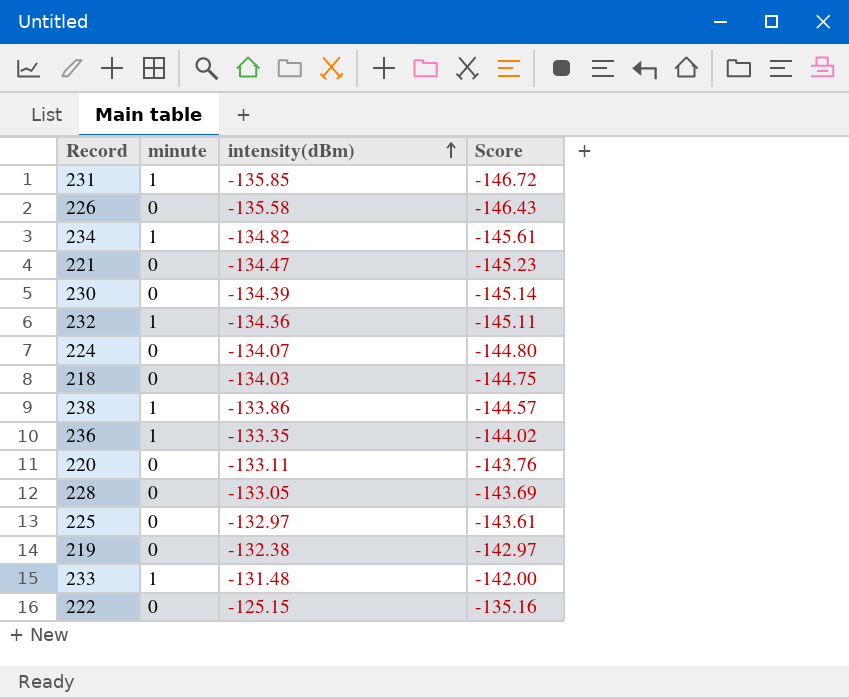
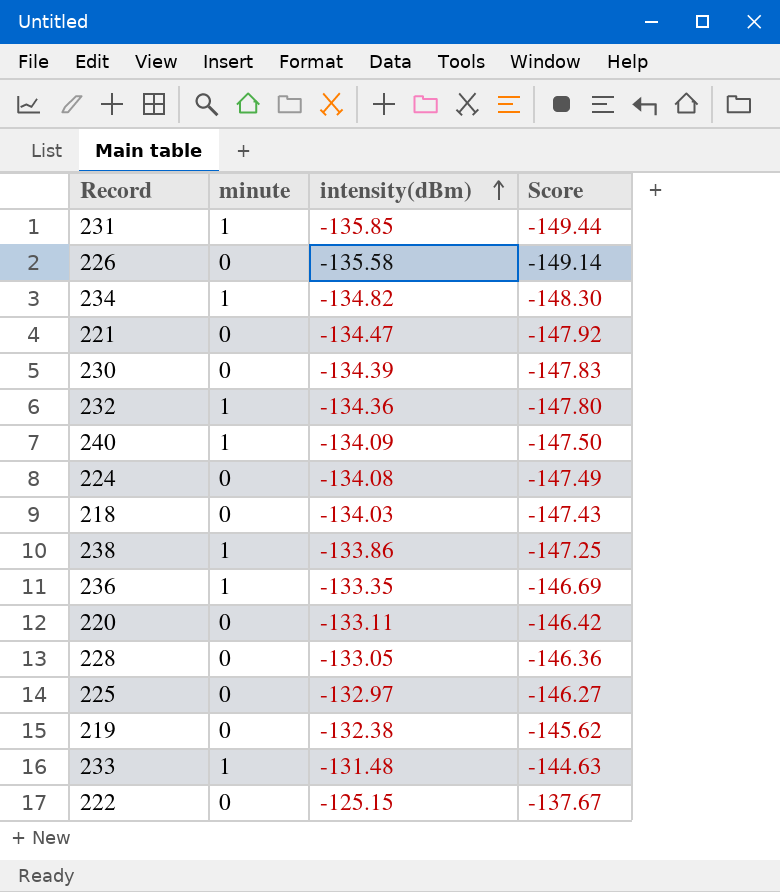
column Score | formula: [intensity(dBm)] * 1.08 -> [intensity(dBm)] * 1.1
row 240: none -> 1 | -134.09 | -147.50
224 | intensity(dBm): -134.07 -> -134.08

